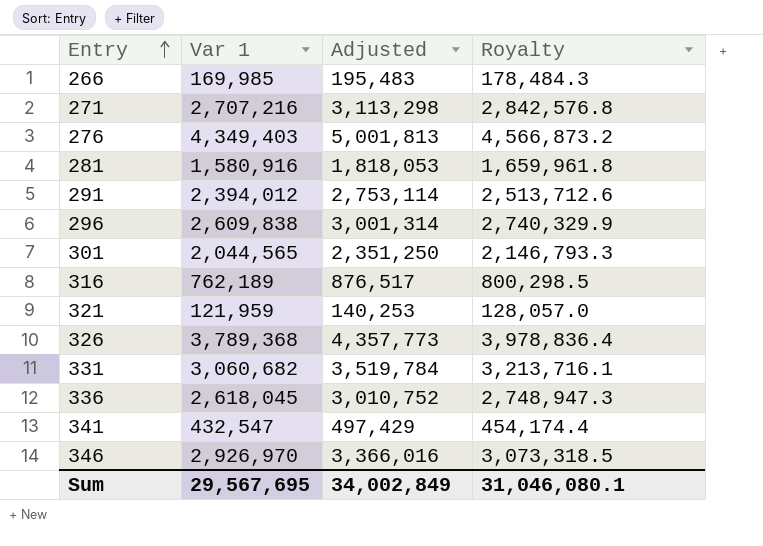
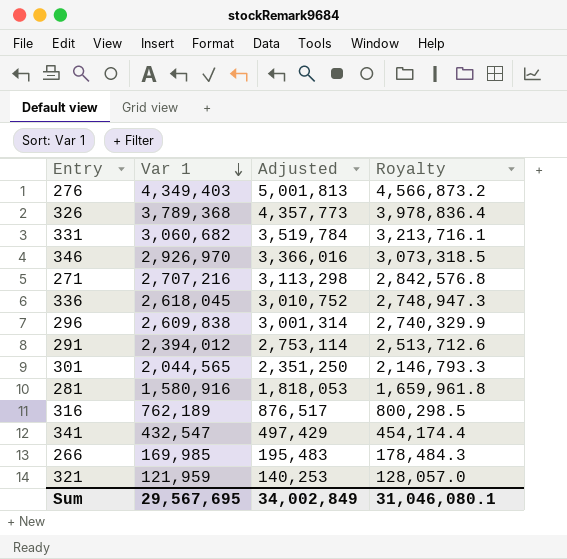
row order: Entry ascending -> Var 1 descending

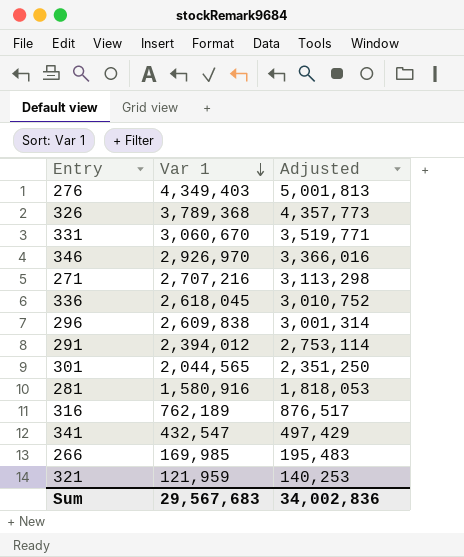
column Royalty | formula: [Var 1] * 1.05 -> none
331 | Var 1: 3,060,682 -> 3,060,670
331 | Adjusted: 3,519,784 -> 3,519,771
Sum | Var 1: 29,567,695 -> 29,567,683
Sum | Adjusted: 34,002,849 -> 34,002,836

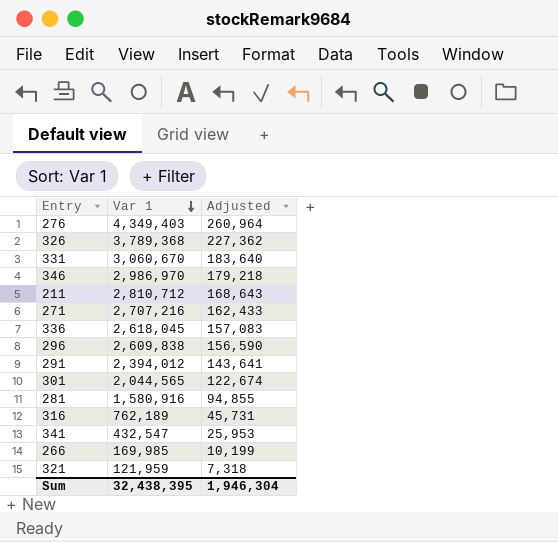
column Adjusted | formula: [Var 1] * 1.15 -> [Var 1] * 0.06
346 | Var 1: 2,926,970 -> 2,986,970
row 211: none -> 2,810,712 | 168,643
Sum | Var 1: 29,567,683 -> 32,438,395
Sum | Adjusted: 34,002,836 -> 1,946,304

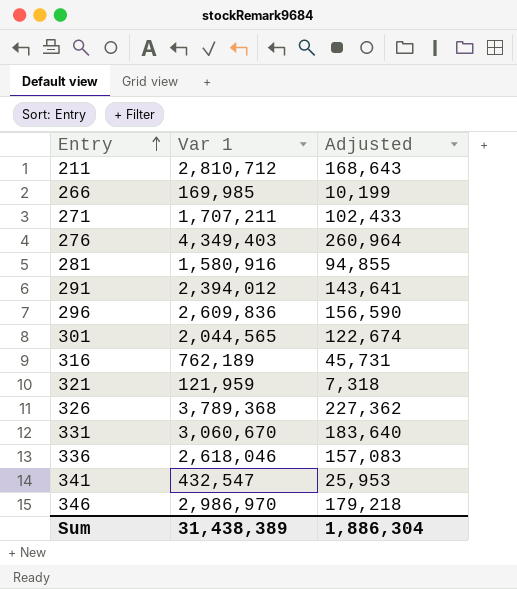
row order: Var 1 descending -> Entry ascending
271 | Var 1: 2,707,216 -> 1,707,211
271 | Adjusted: 162,433 -> 102,433
296 | Var 1: 2,609,838 -> 2,609,836
336 | Var 1: 2,618,045 -> 2,618,046
Sum | Var 1: 32,438,395 -> 31,438,389
Sum | Adjusted: 1,946,304 -> 1,886,304

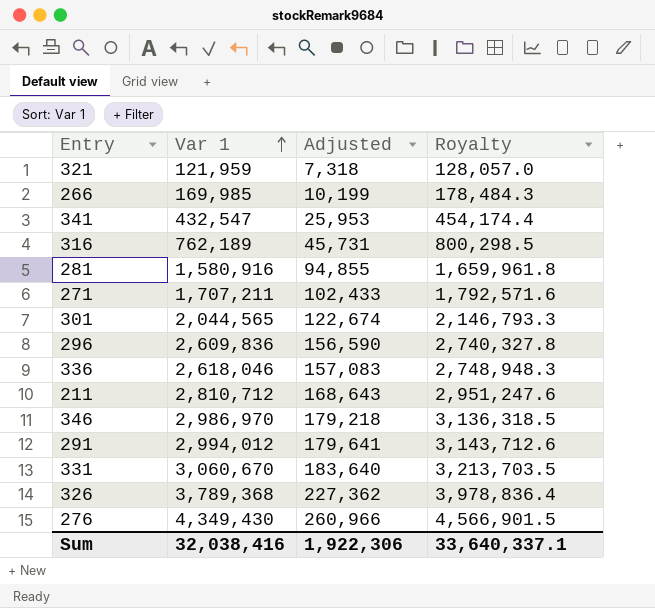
row order: Entry ascending -> Var 1 ascending
column Royalty | formula: none -> [Var 1] * 1.05
291 | Var 1: 2,394,012 -> 2,994,012
291 | Adjusted: 143,641 -> 179,641
276 | Var 1: 4,349,403 -> 4,349,430
276 | Adjusted: 260,964 -> 260,966
Sum | Var 1: 31,438,389 -> 32,038,416
Sum | Adjusted: 1,886,304 -> 1,922,306

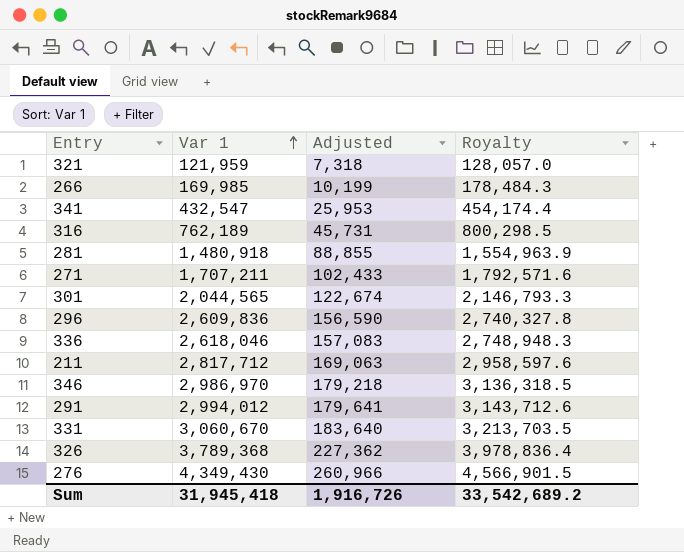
281 | Var 1: 1,580,916 -> 1,480,918
281 | Adjusted: 94,855 -> 88,855
281 | Royalty: 1,659,961.8 -> 1,554,963.9
211 | Var 1: 2,810,712 -> 2,817,712
211 | Adjusted: 168,643 -> 169,063
211 | Royalty: 2,951,247.6 -> 2,958,597.6
Sum | Var 1: 32,038,416 -> 31,945,418
Sum | Adjusted: 1,922,306 -> 1,916,726
Sum | Royalty: 33,640,337.1 -> 33,542,689.2

